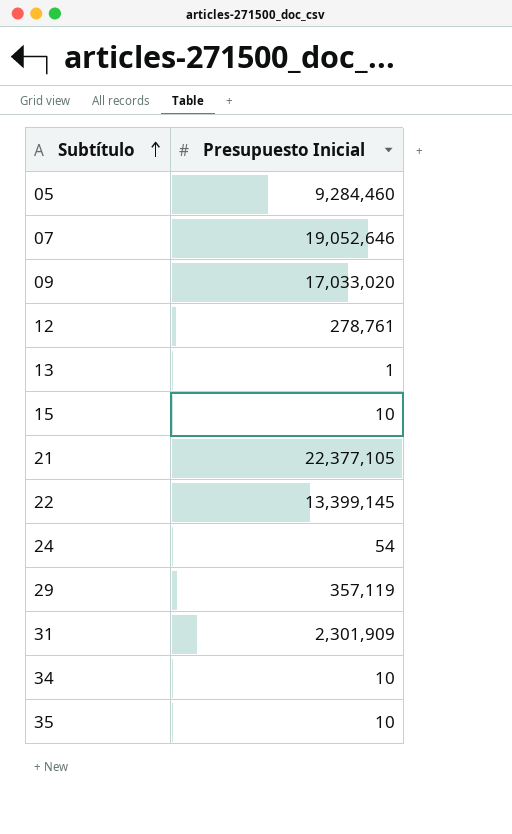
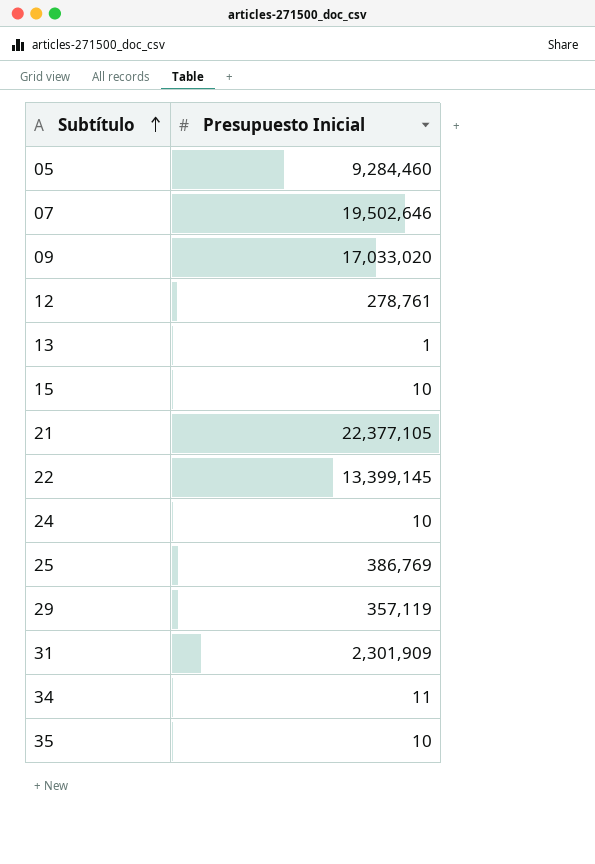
07 | Presupuesto Inicial: 19,052,646 -> 19,502,646
24 | Presupuesto Inicial: 54 -> 10
row 25: none -> 386,769
34 | Presupuesto Inicial: 10 -> 11

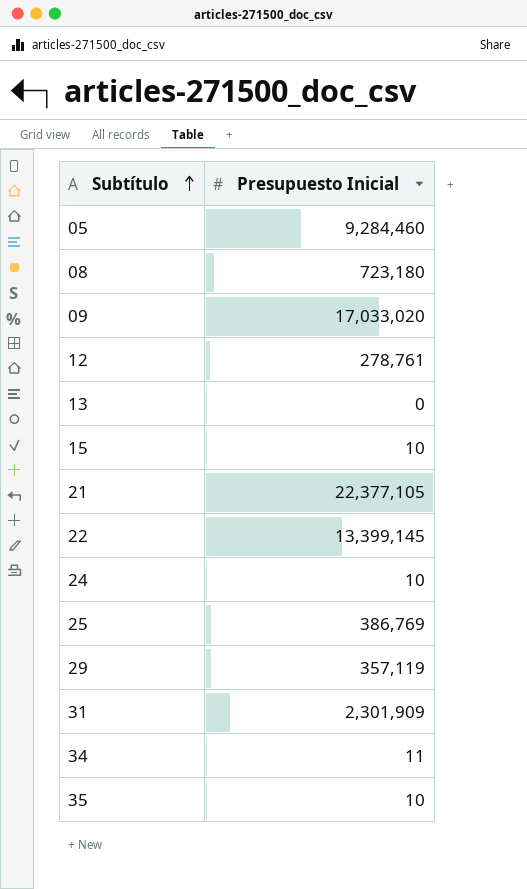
row 07: 19,502,646 -> none
row 08: none -> 723,180
13 | Presupuesto Inicial: 1 -> 0

